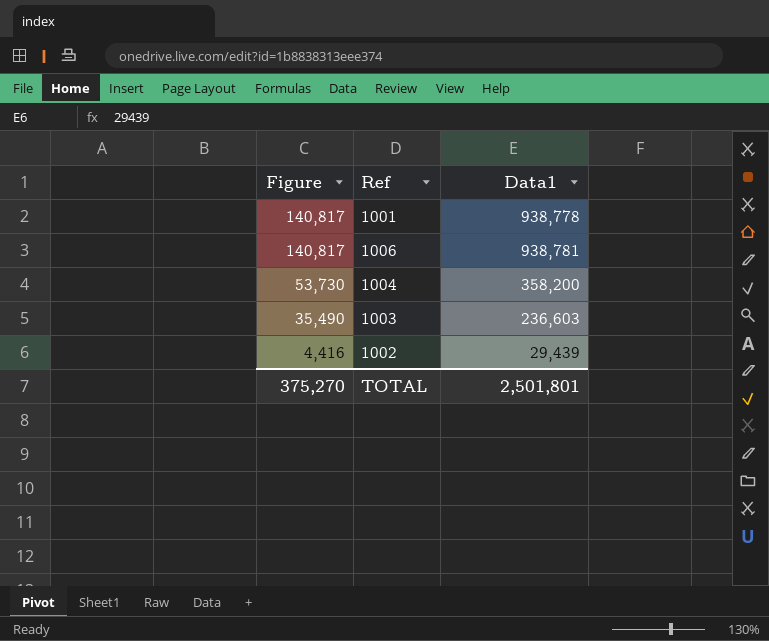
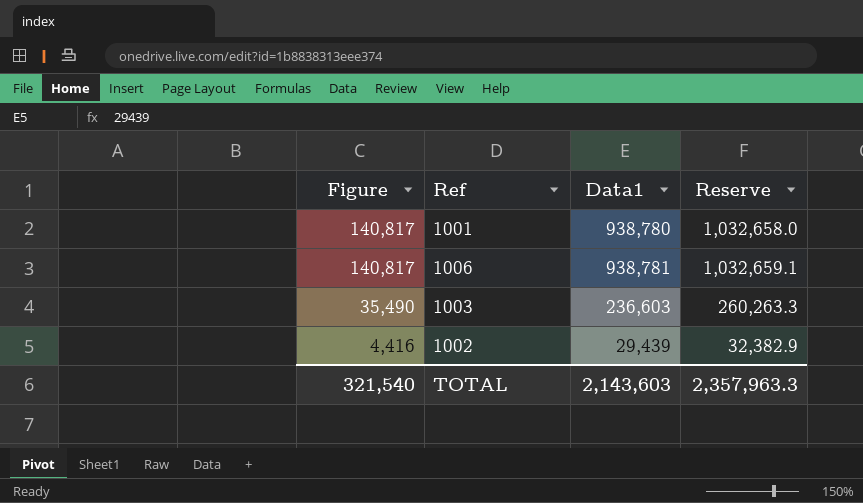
column Reserve | formula: none -> [Data1] * 1.1
row 1004: 53,730 | 358,200 -> none
1001 | Data1: 938,778 -> 938,780
TOTAL | Figure: 375,270 -> 321,540
TOTAL | Data1: 2,501,801 -> 2,143,603

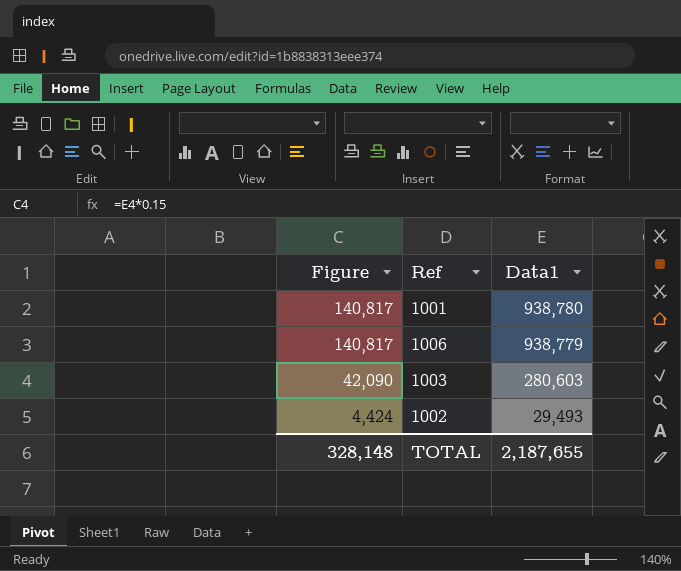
column Reserve | formula: [Data1] * 1.1 -> none
1006 | Data1: 938,781 -> 938,779
1003 | Figure: 35,490 -> 42,090
1003 | Data1: 236,603 -> 280,603
1002 | Figure: 4,416 -> 4,424
1002 | Data1: 29,439 -> 29,493
TOTAL | Figure: 321,540 -> 328,148
TOTAL | Data1: 2,143,603 -> 2,187,655

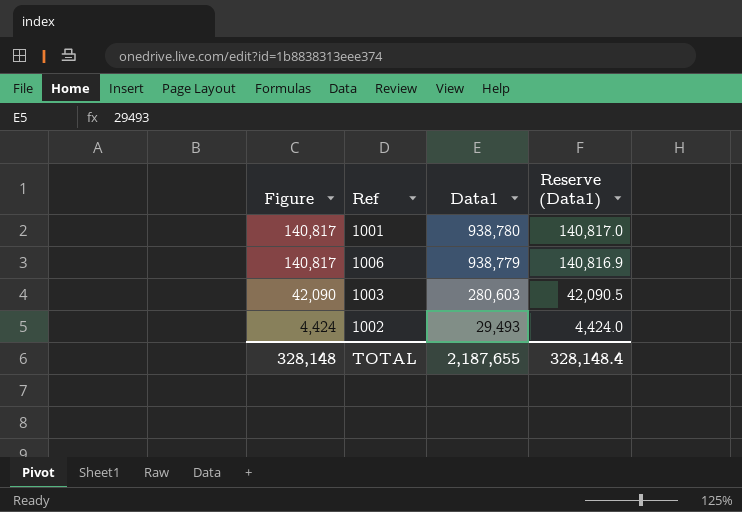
column Reserve (Data1) | formula: none -> [Data1] * 0.15

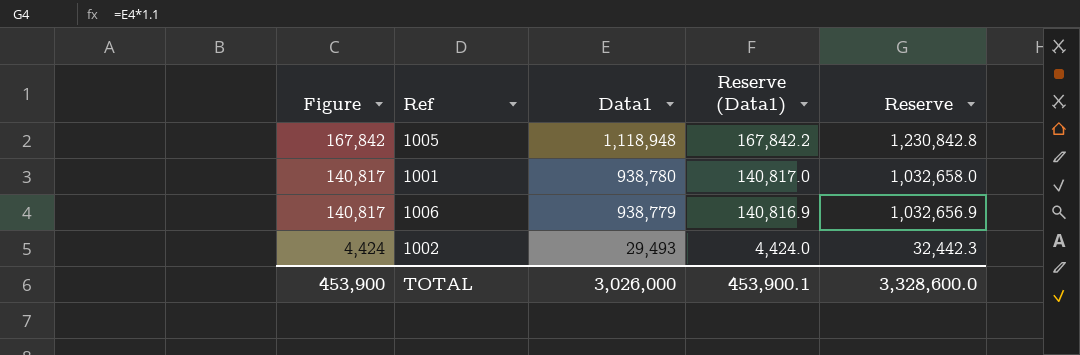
column Reserve | formula: none -> [Data1] * 1.1
row 1003: 42,090 | 280,603 | 42,090.5 -> none
row 1005: none -> 167,842 | 1,118,948 | 167,842.2 | 1,230,842.8
TOTAL | Figure: 328,148 -> 453,900
TOTAL | Data1: 2,187,655 -> 3,026,000
TOTAL | Reserve (Data1): 328,148.4 -> 453,900.1

